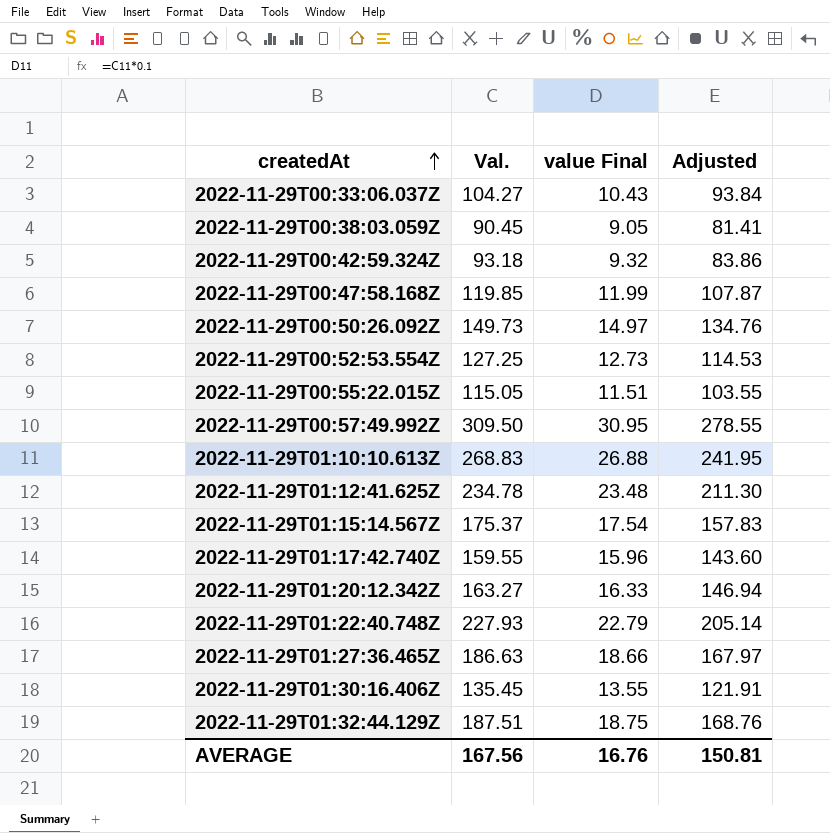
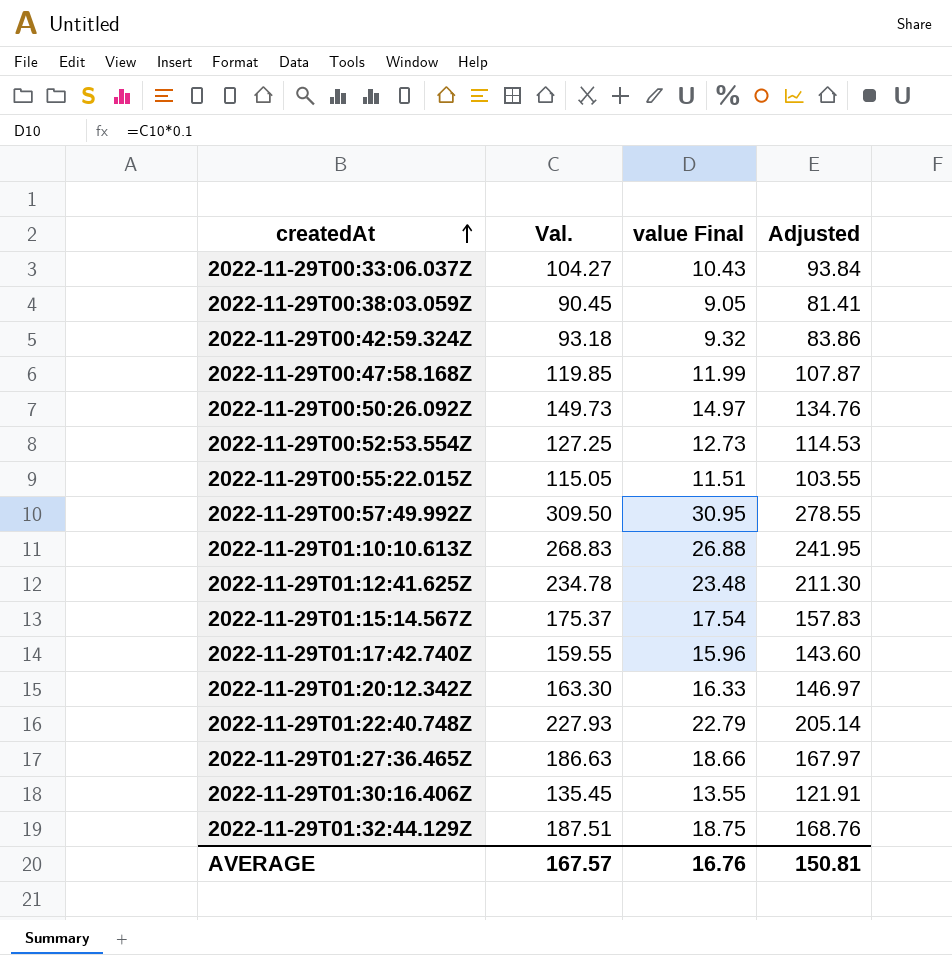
2022-11-29T01:20:12.342Z | Val.: 163.27 -> 163.30
2022-11-29T01:20:12.342Z | Adjusted: 146.94 -> 146.97
AVERAGE | Val.: 167.56 -> 167.57

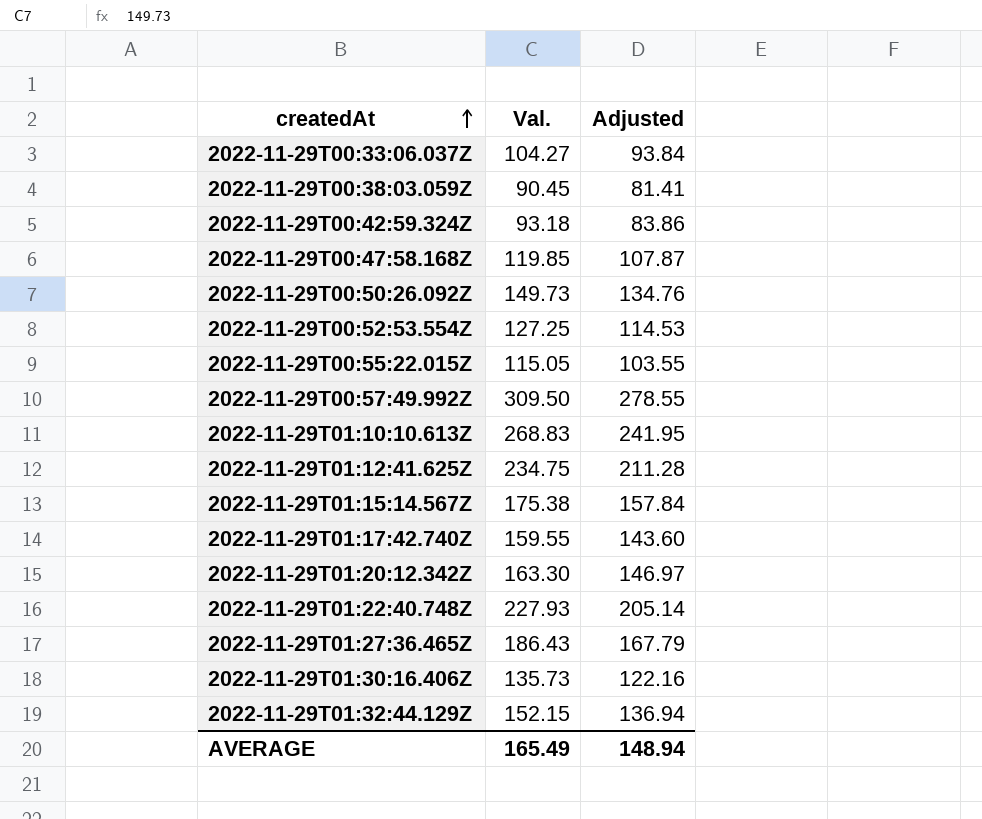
column value Final | formula: [Val.] * 0.1 -> none
2022-11-29T01:12:41.625Z | Val.: 234.78 -> 234.75
2022-11-29T01:12:41.625Z | Adjusted: 211.30 -> 211.28
2022-11-29T01:15:14.567Z | Val.: 175.37 -> 175.38
2022-11-29T01:15:14.567Z | Adjusted: 157.83 -> 157.84
2022-11-29T01:27:36.465Z | Val.: 186.63 -> 186.43
2022-11-29T01:27:36.465Z | Adjusted: 167.97 -> 167.79
2022-11-29T01:30:16.406Z | Val.: 135.45 -> 135.73
2022-11-29T01:30:16.406Z | Adjusted: 121.91 -> 122.16
2022-11-29T01:32:44.129Z | Val.: 187.51 -> 152.15
2022-11-29T01:32:44.129Z | Adjusted: 168.76 -> 136.94
AVERAGE | Val.: 167.57 -> 165.49
AVERAGE | Adjusted: 150.81 -> 148.94

